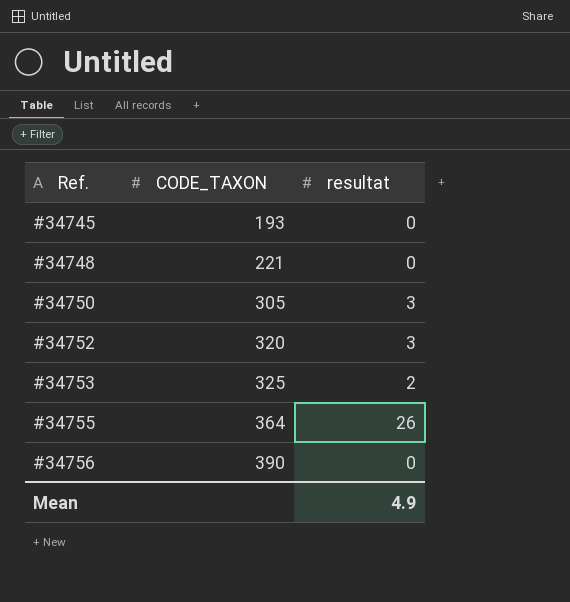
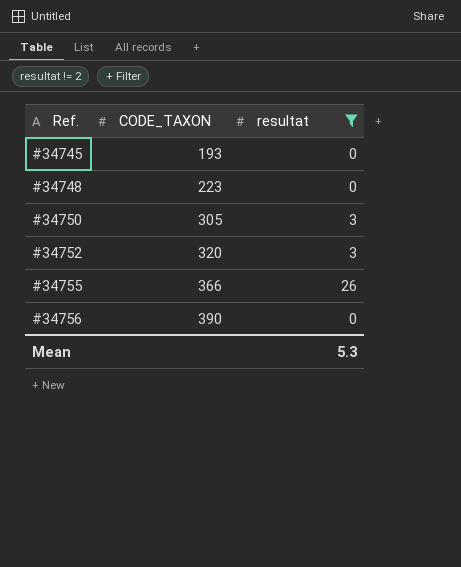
filter: none -> resultat != 2
#34748 | CODE_TAXON: 221 -> 223
#34755 | CODE_TAXON: 364 -> 366
Mean | resultat: 4.9 -> 5.3

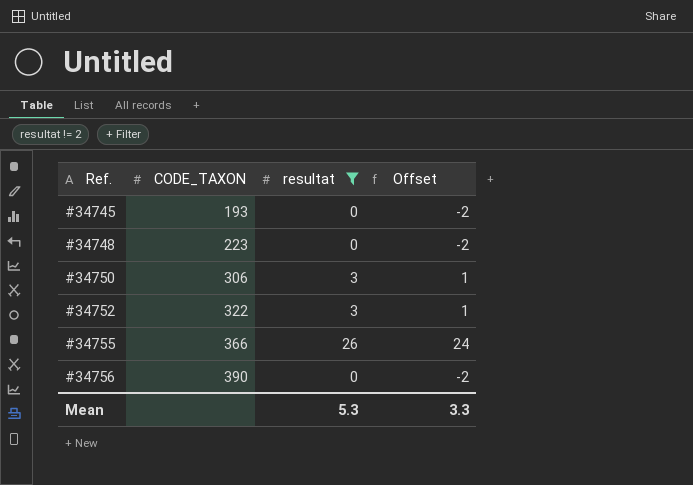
column Offset | formula: none -> [resultat] - 2
#34750 | CODE_TAXON: 305 -> 306
#34752 | CODE_TAXON: 320 -> 322

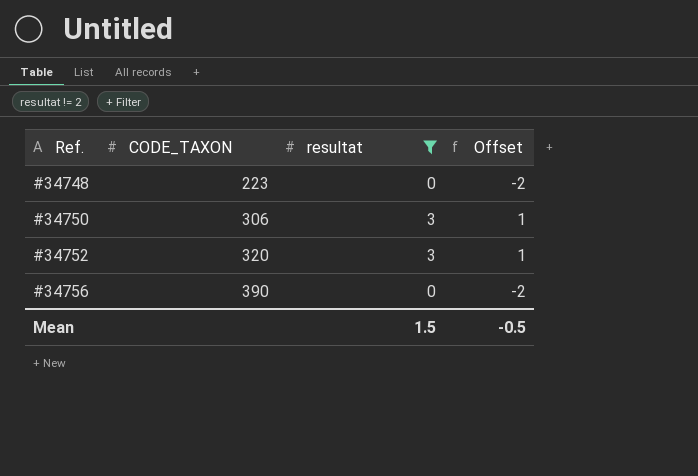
row #34745: 193 | 0 | -2 -> none
row #34755: 366 | 26 | 24 -> none
#34752 | CODE_TAXON: 322 -> 320
Mean | resultat: 5.3 -> 1.5
Mean | Offset: 3.3 -> -0.5

